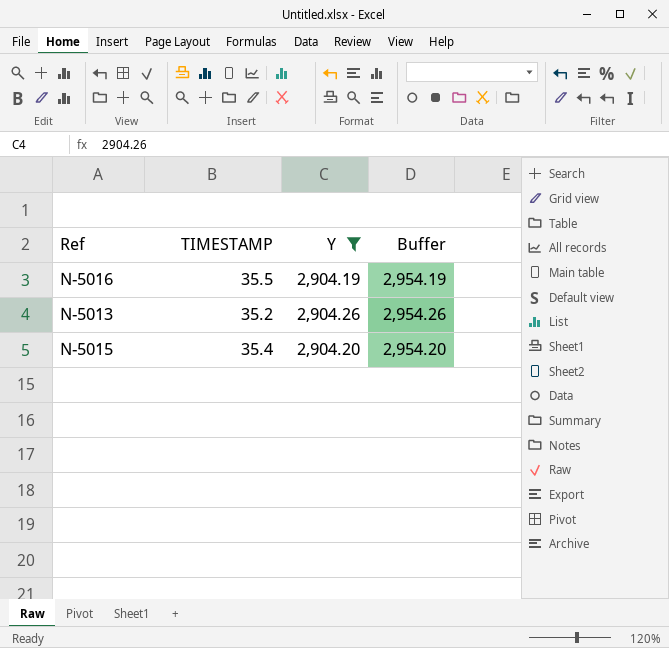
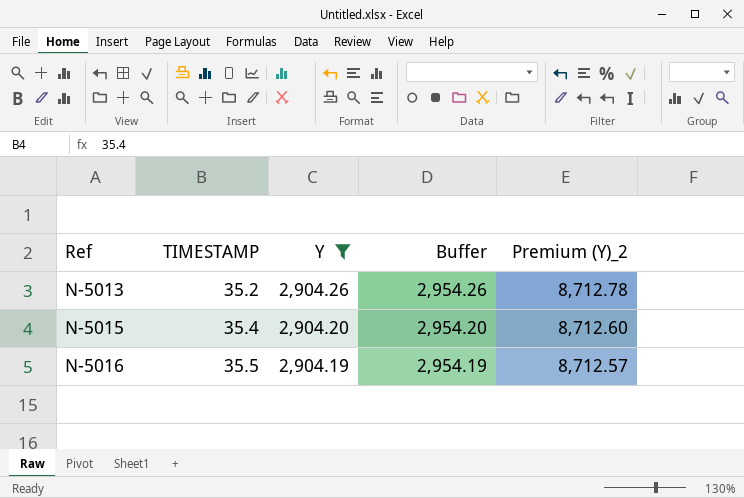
row order: none -> Ref ascending
column Premium (Y)_2 | formula: none -> [Y] * 3

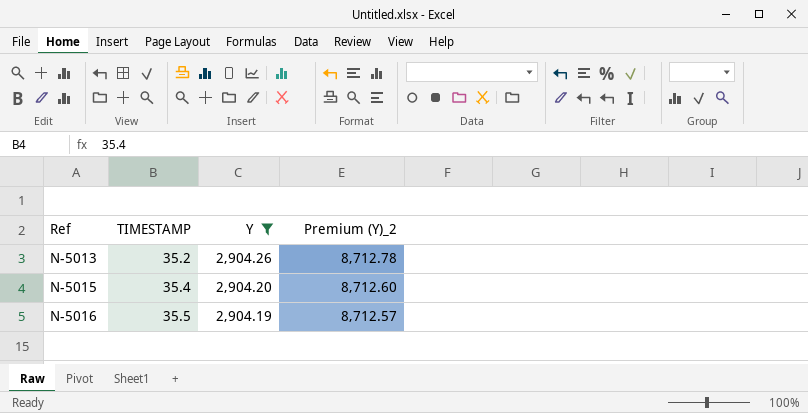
column Buffer | formula: [Y] + 50 -> none

